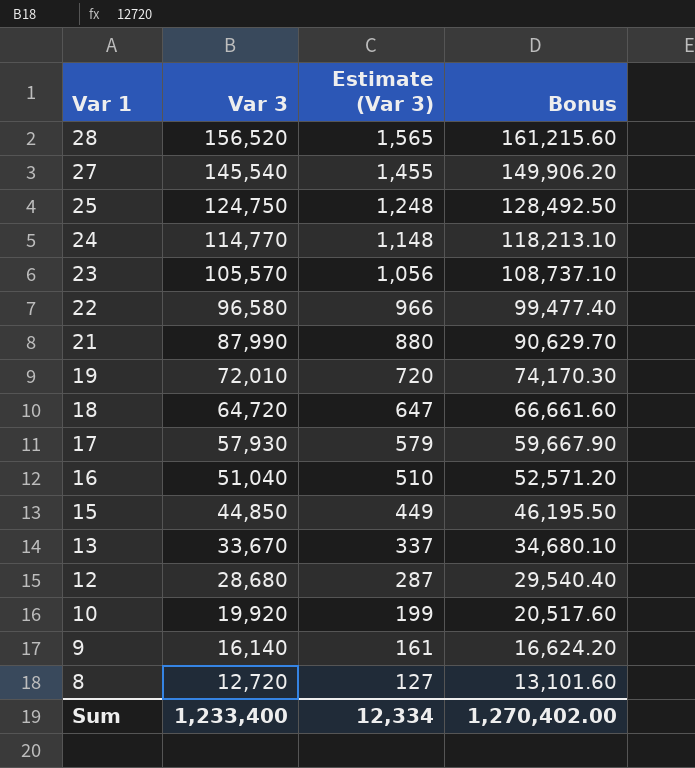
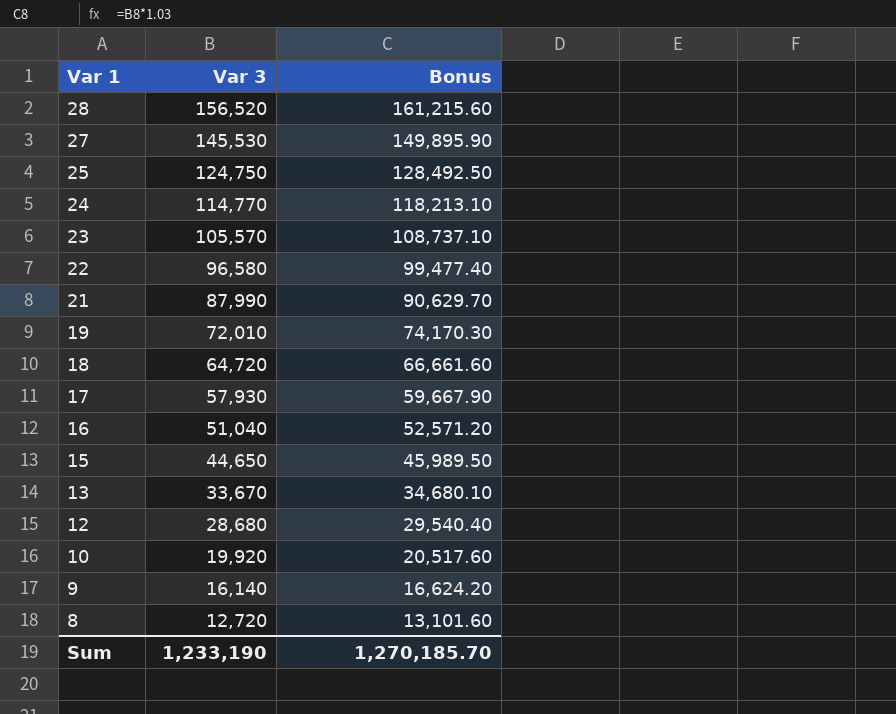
column Estimate (Var 3) | formula: [Var 3] * 0.01 -> none
27 | Var 3: 145,540 -> 145,530
27 | Bonus: 149,906.20 -> 149,895.90
15 | Var 3: 44,850 -> 44,650
15 | Bonus: 46,195.50 -> 45,989.50
Sum | Var 3: 1,233,400 -> 1,233,190
Sum | Bonus: 1,270,402.00 -> 1,270,185.70

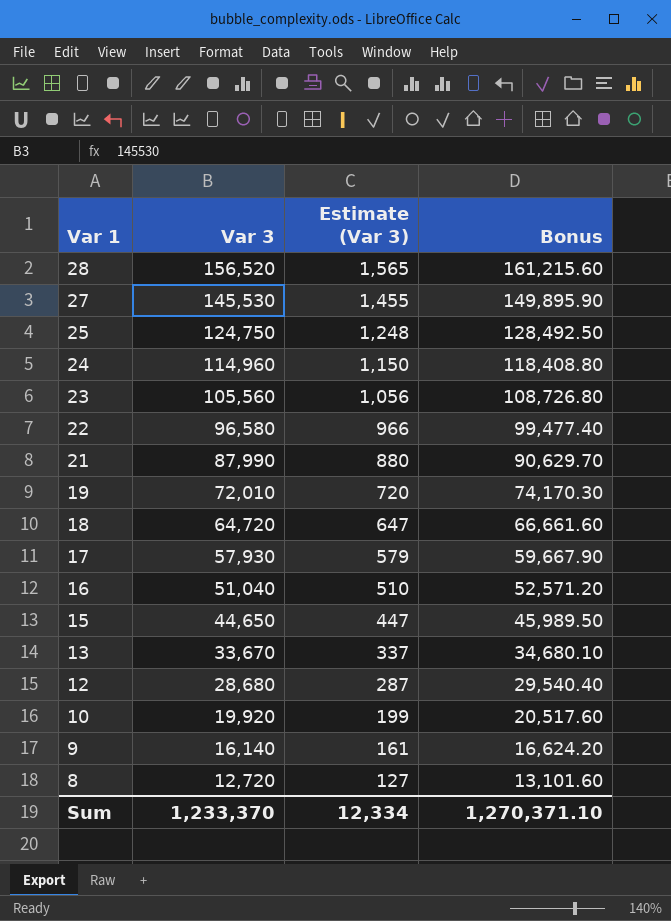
column Estimate (Var 3) | formula: none -> [Var 3] * 0.01
24 | Var 3: 114,770 -> 114,960
24 | Bonus: 118,213.10 -> 118,408.80
23 | Var 3: 105,570 -> 105,560
23 | Bonus: 108,737.10 -> 108,726.80
Sum | Var 3: 1,233,190 -> 1,233,370
Sum | Bonus: 1,270,185.70 -> 1,270,371.10

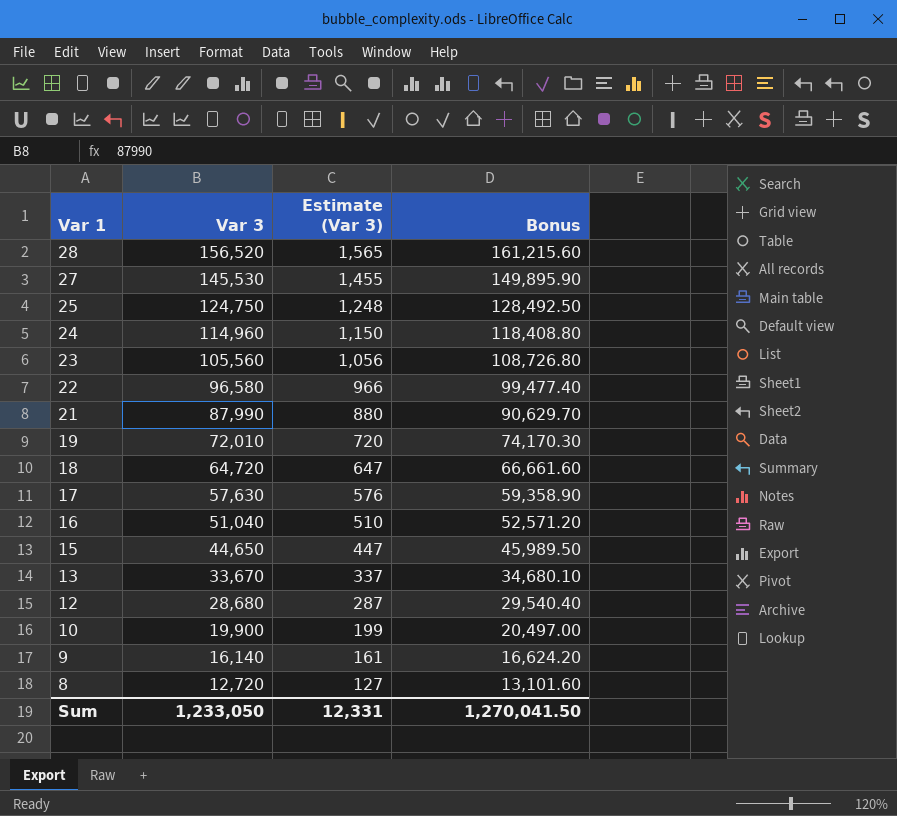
17 | Var 3: 57,930 -> 57,630
17 | Estimate (Var 3): 579 -> 576
17 | Bonus: 59,667.90 -> 59,358.90
10 | Var 3: 19,920 -> 19,900
10 | Bonus: 20,517.60 -> 20,497.00
Sum | Var 3: 1,233,370 -> 1,233,050
Sum | Estimate (Var 3): 12,334 -> 12,331
Sum | Bonus: 1,270,371.10 -> 1,270,041.50

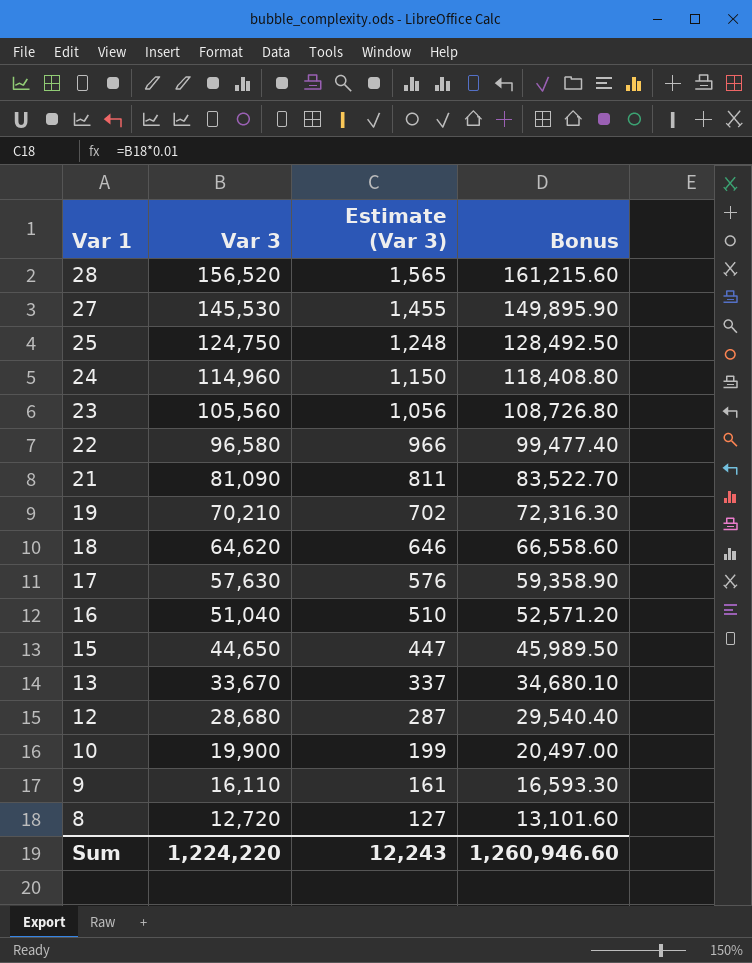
21 | Var 3: 87,990 -> 81,090
21 | Estimate (Var 3): 880 -> 811
21 | Bonus: 90,629.70 -> 83,522.70
19 | Var 3: 72,010 -> 70,210
19 | Estimate (Var 3): 720 -> 702
19 | Bonus: 74,170.30 -> 72,316.30
18 | Var 3: 64,720 -> 64,620
18 | Estimate (Var 3): 647 -> 646
18 | Bonus: 66,661.60 -> 66,558.60
9 | Var 3: 16,140 -> 16,110
9 | Bonus: 16,624.20 -> 16,593.30
Sum | Var 3: 1,233,050 -> 1,224,220
Sum | Estimate (Var 3): 12,331 -> 12,243
Sum | Bonus: 1,270,041.50 -> 1,260,946.60

